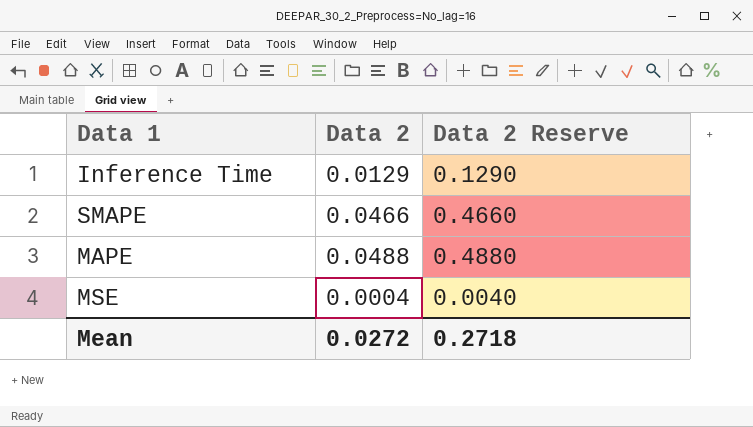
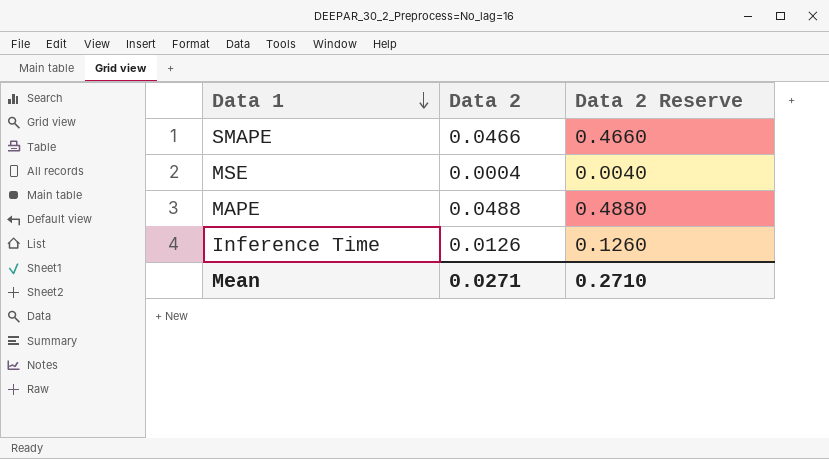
row order: none -> Data 1 descending
Inference Time | Data 2: 0.0129 -> 0.0126
Inference Time | Data 2 Reserve: 0.1290 -> 0.1260
Mean | Data 2: 0.0272 -> 0.0271
Mean | Data 2 Reserve: 0.2718 -> 0.2710

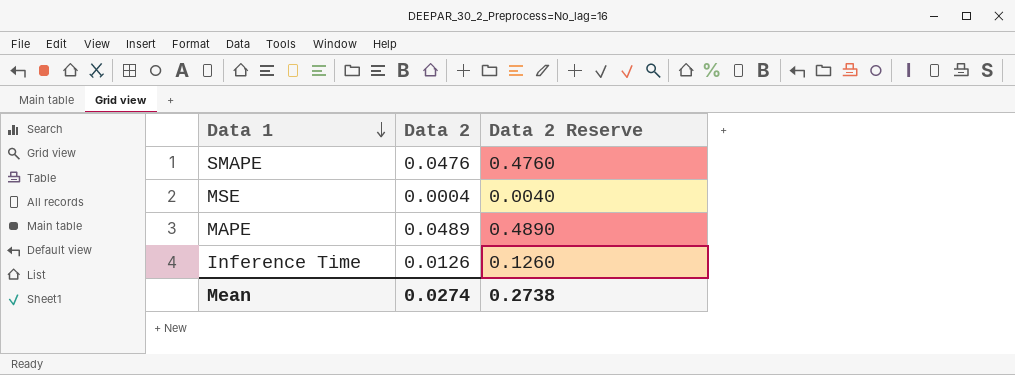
SMAPE | Data 2: 0.0466 -> 0.0476
SMAPE | Data 2 Reserve: 0.4660 -> 0.4760
MAPE | Data 2: 0.0488 -> 0.0489
MAPE | Data 2 Reserve: 0.4880 -> 0.4890
Mean | Data 2: 0.0271 -> 0.0274
Mean | Data 2 Reserve: 0.2710 -> 0.2738

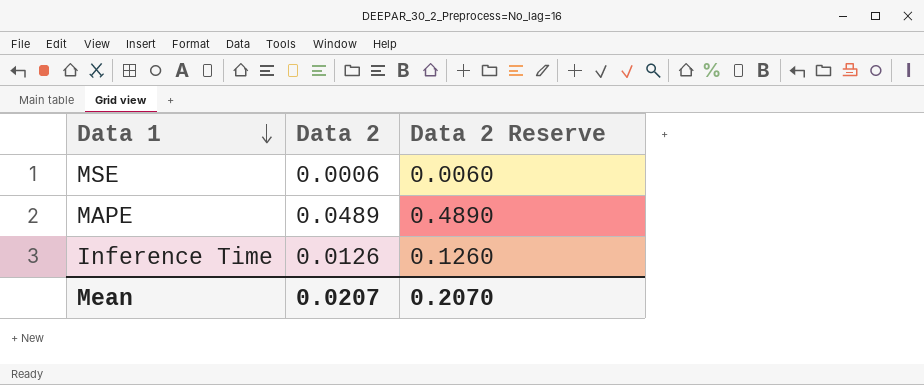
row SMAPE: 0.0476 | 0.4760 -> none
MSE | Data 2: 0.0004 -> 0.0006
MSE | Data 2 Reserve: 0.0040 -> 0.0060
Mean | Data 2: 0.0274 -> 0.0207
Mean | Data 2 Reserve: 0.2738 -> 0.2070

